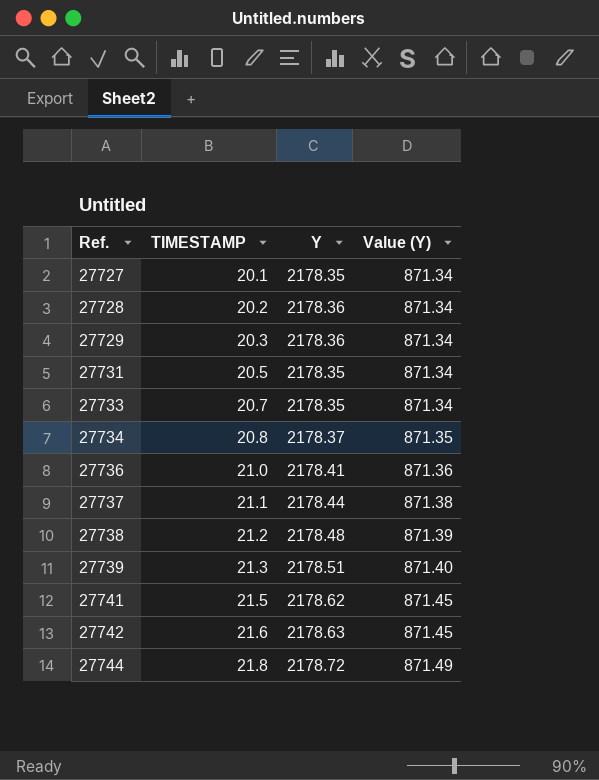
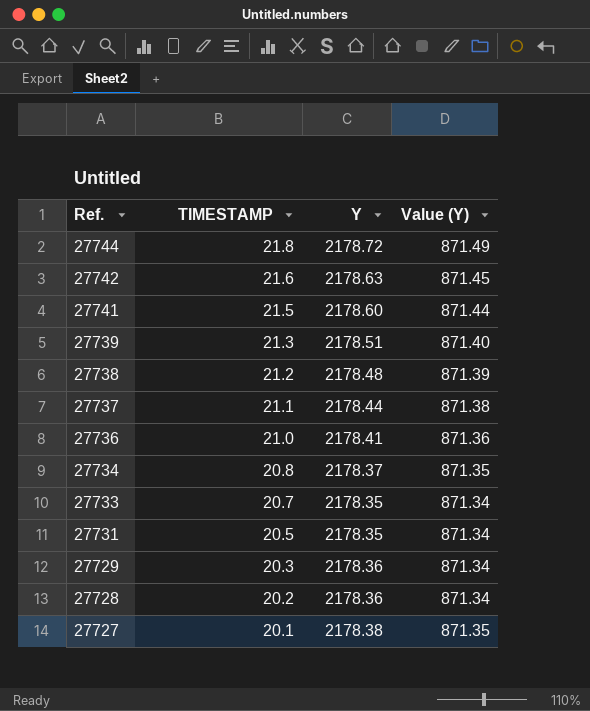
row order: Ref. ascending -> Ref. descending
27741 | Y: 2178.62 -> 2178.60
27741 | Value (Y): 871.45 -> 871.44
27727 | Y: 2178.35 -> 2178.38
27727 | Value (Y): 871.34 -> 871.35

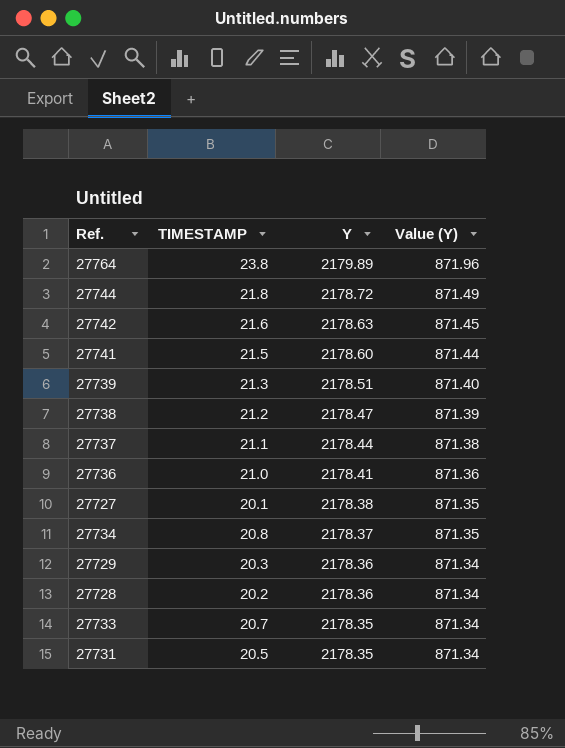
row order: Ref. descending -> Y descending
row 27764: none -> 23.8 | 2179.89 | 871.96
27738 | Y: 2178.48 -> 2178.47

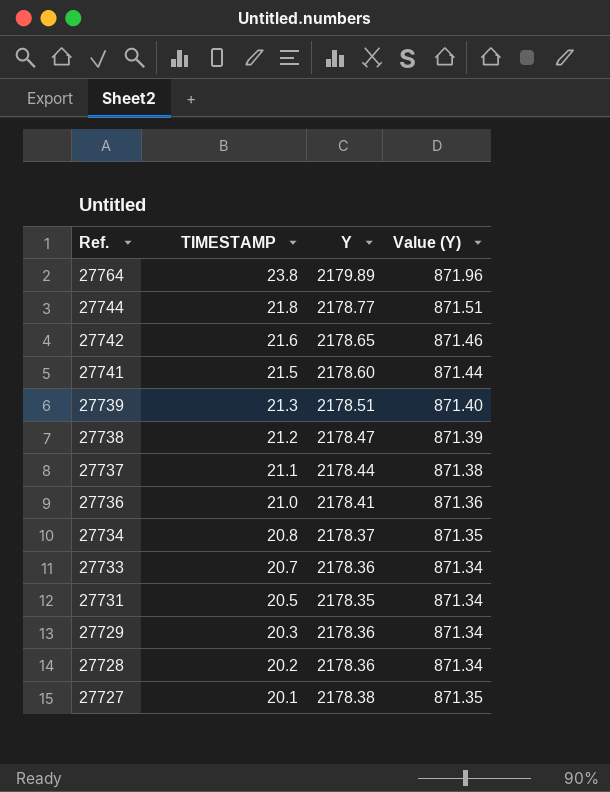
row order: Y descending -> Ref. descending
27744 | Y: 2178.72 -> 2178.77
27744 | Value (Y): 871.49 -> 871.51
27742 | Y: 2178.63 -> 2178.65
27742 | Value (Y): 871.45 -> 871.46
27733 | Y: 2178.35 -> 2178.36

